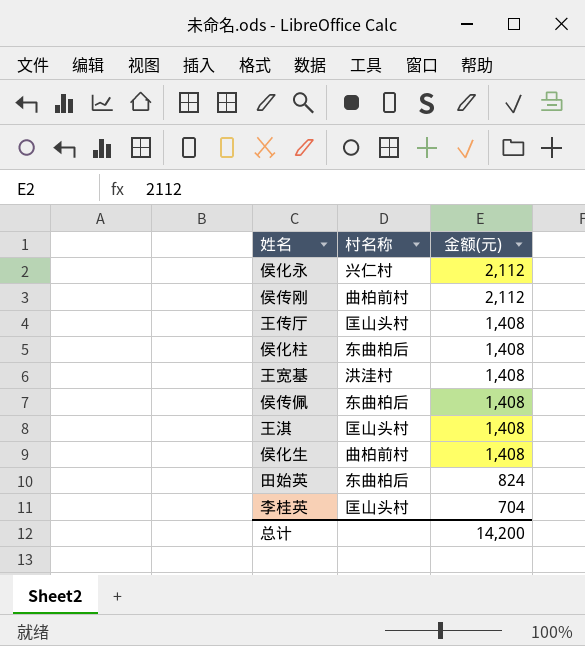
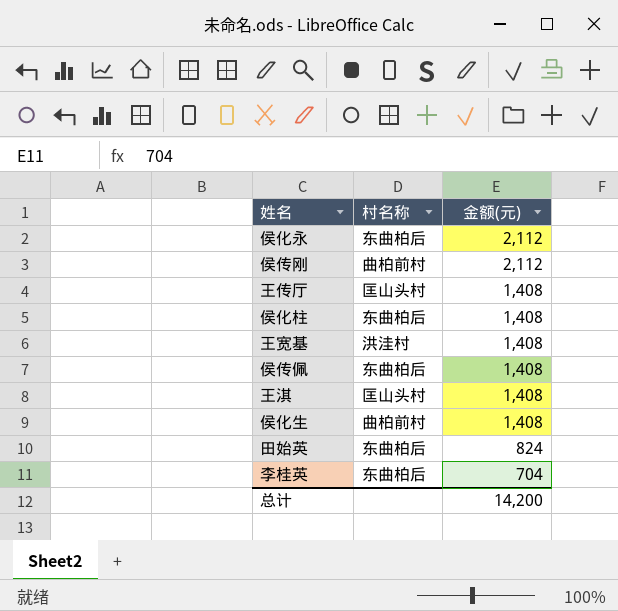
侯化永 | 村名称: 兴仁村 -> 东曲柏后
李桂英 | 村名称: 匡山头村 -> 东曲柏后

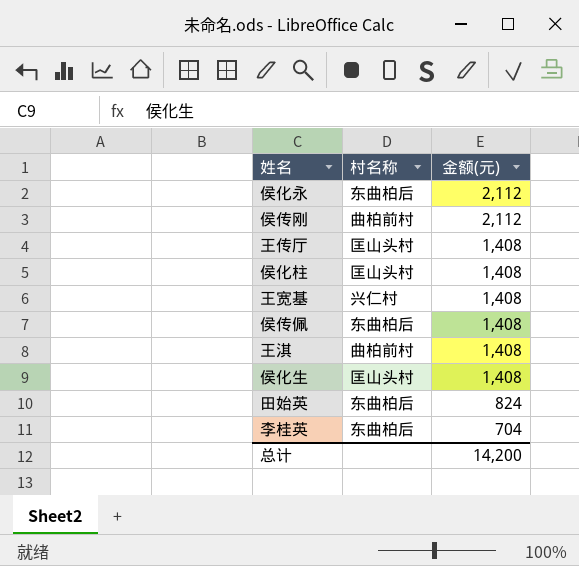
侯化柱 | 村名称: 东曲柏后 -> 匡山头村
王宽基 | 村名称: 洪洼村 -> 兴仁村
王淇 | 村名称: 匡山头村 -> 曲柏前村
侯化生 | 村名称: 曲柏前村 -> 匡山头村

